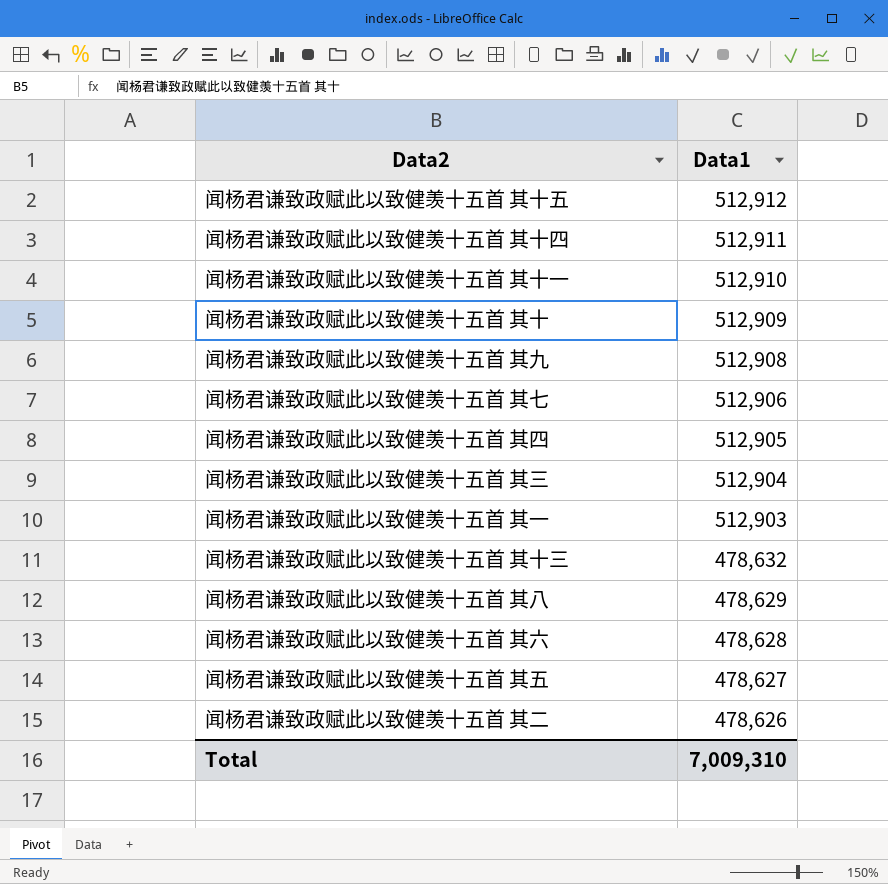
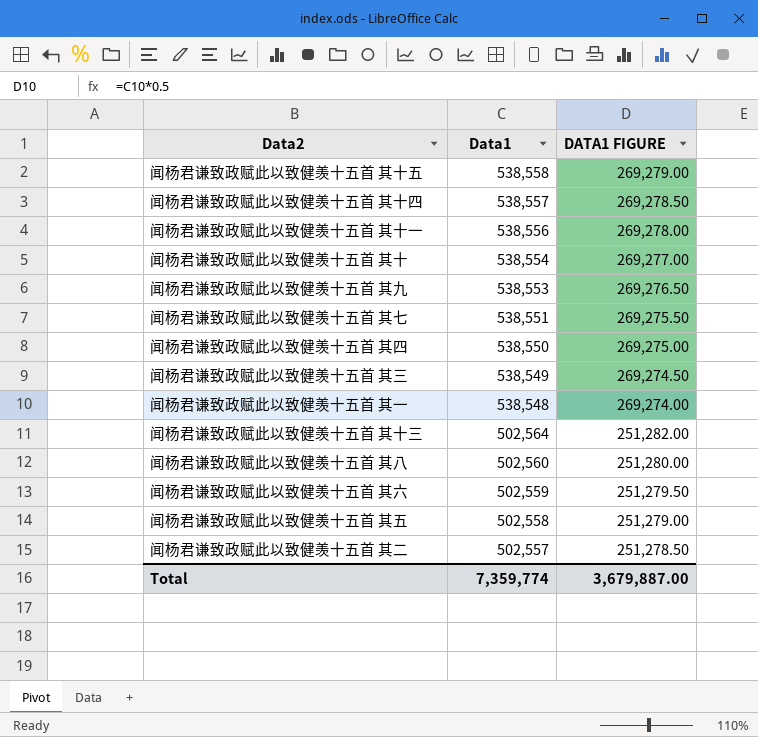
column DATA1 FIGURE | formula: none -> [Data1] * 0.5
闻杨君谦致政赋此以致健羡十五首 其十五 | Data1: 512,912 -> 538,558
闻杨君谦致政赋此以致健羡十五首 其十四 | Data1: 512,911 -> 538,557
闻杨君谦致政赋此以致健羡十五首 其十一 | Data1: 512,910 -> 538,556
闻杨君谦致政赋此以致健羡十五首 其十 | Data1: 512,909 -> 538,554
闻杨君谦致政赋此以致健羡十五首 其九 | Data1: 512,908 -> 538,553
闻杨君谦致政赋此以致健羡十五首 其七 | Data1: 512,906 -> 538,551
闻杨君谦致政赋此以致健羡十五首 其四 | Data1: 512,905 -> 538,550
闻杨君谦致政赋此以致健羡十五首 其三 | Data1: 512,904 -> 538,549
闻杨君谦致政赋此以致健羡十五首 其一 | Data1: 512,903 -> 538,548
闻杨君谦致政赋此以致健羡十五首 其十三 | Data1: 478,632 -> 502,564
闻杨君谦致政赋此以致健羡十五首 其八 | Data1: 478,629 -> 502,560
闻杨君谦致政赋此以致健羡十五首 其六 | Data1: 478,628 -> 502,559
闻杨君谦致政赋此以致健羡十五首 其五 | Data1: 478,627 -> 502,558
闻杨君谦致政赋此以致健羡十五首 其二 | Data1: 478,626 -> 502,557
Total | Data1: 7,009,310 -> 7,359,774

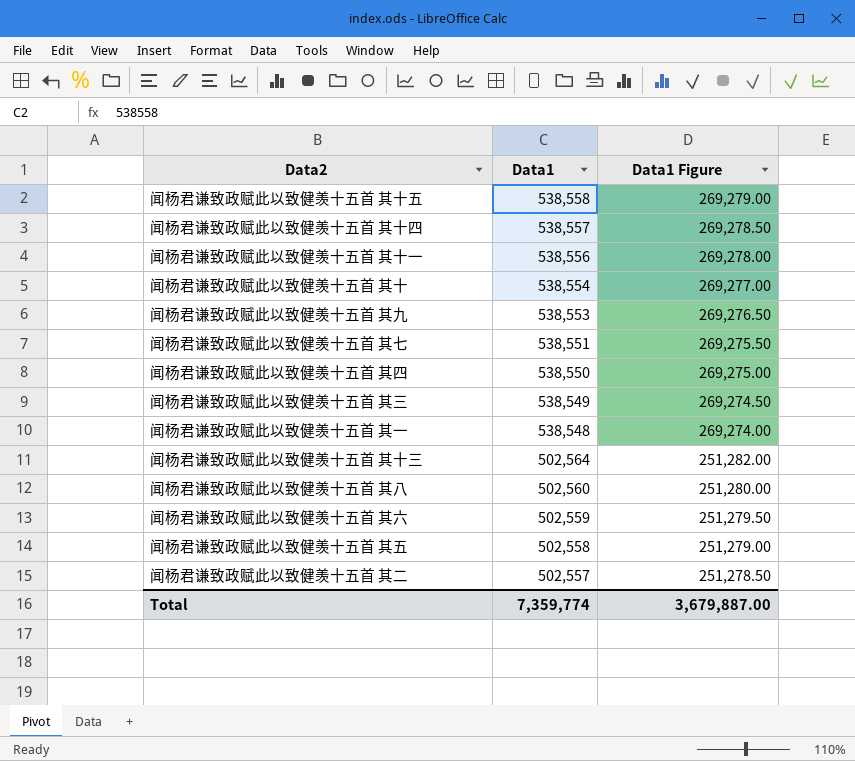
column name: DATA1 FIGURE -> Data1 Figure

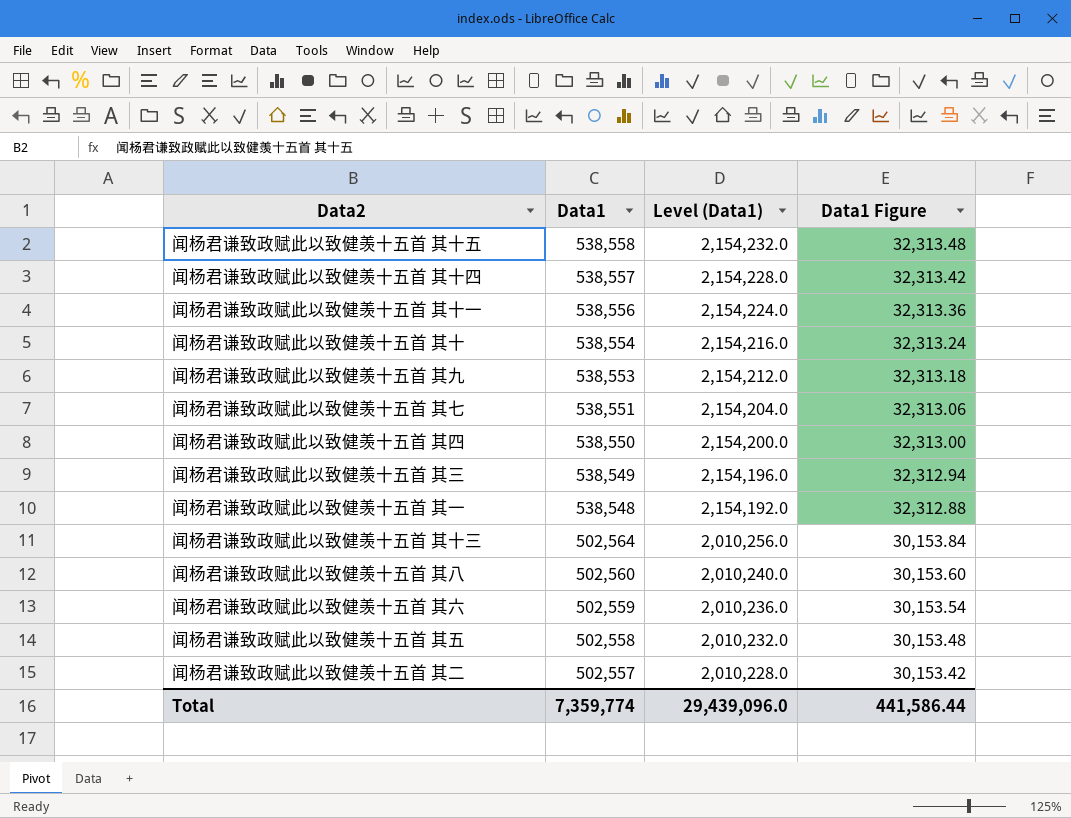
column Level (Data1) | formula: none -> [Data1] * 4
column Data1 Figure | formula: [Data1] * 0.5 -> [Data1] * 0.06
Total | Data1 Figure: 3,679,887.00 -> 441,586.44

